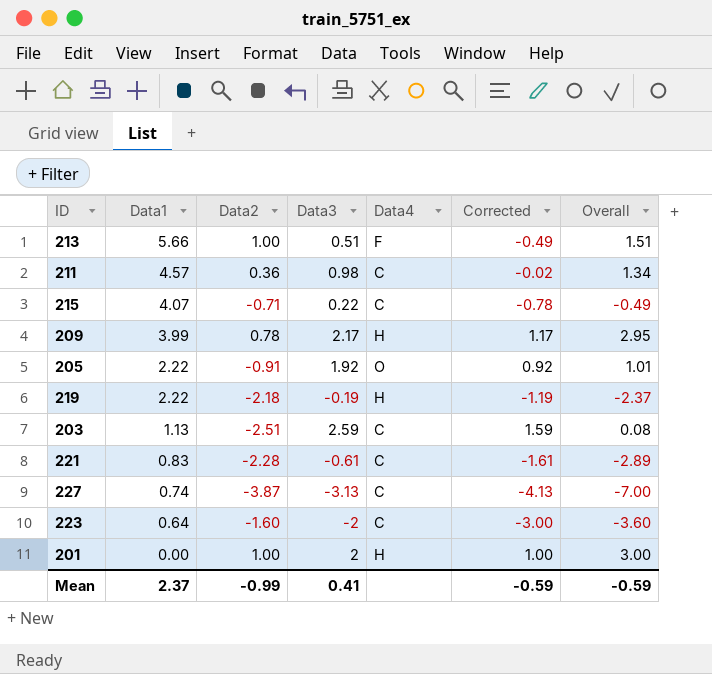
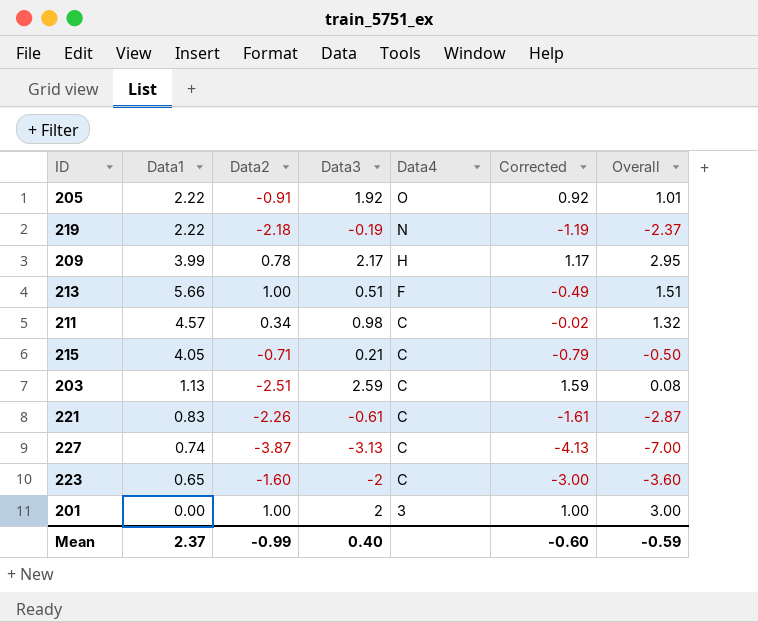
row order: Data1 descending -> Data4 descending
219 | Data4: H -> N
211 | Data2: 0.36 -> 0.34
211 | Overall: 1.34 -> 1.32
215 | Data1: 4.07 -> 4.05
215 | Data3: 0.22 -> 0.21
215 | Corrected: -0.78 -> -0.79
215 | Overall: -0.49 -> -0.50
221 | Data2: -2.28 -> -2.26
221 | Overall: -2.89 -> -2.87
223 | Data1: 0.64 -> 0.65
201 | Data4: H -> 3
Mean | Data3: 0.41 -> 0.40
Mean | Corrected: -0.59 -> -0.60

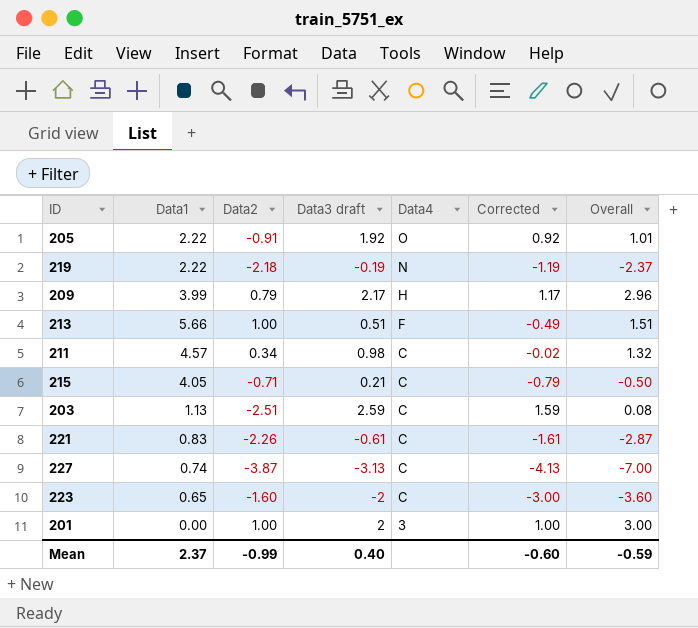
column name: Data3 -> Data3 draft
209 | Data2: 0.78 -> 0.79
209 | Overall: 2.95 -> 2.96

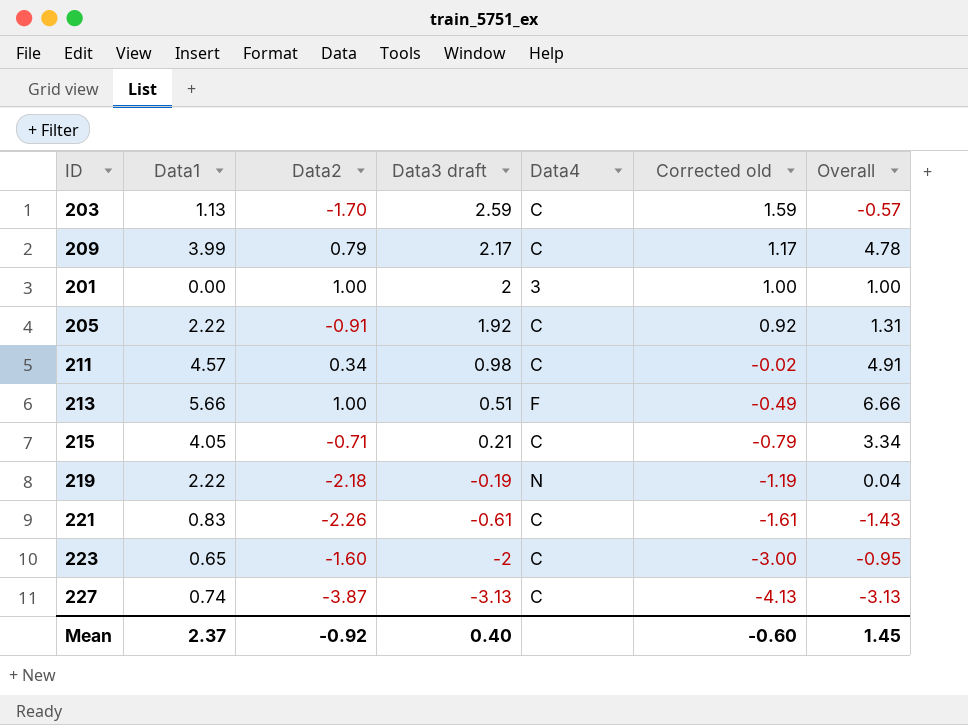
row order: Data4 descending -> Data3 draft descending
column name: Corrected -> Corrected old
column Overall | formula: [Data2] + [Data3 draft] -> [Data1] + [Data2]
203 | Data2: -2.51 -> -1.70
209 | Data4: H -> C
205 | Data4: O -> C
Mean | Data2: -0.99 -> -0.92
Mean | Overall: -0.59 -> 1.45

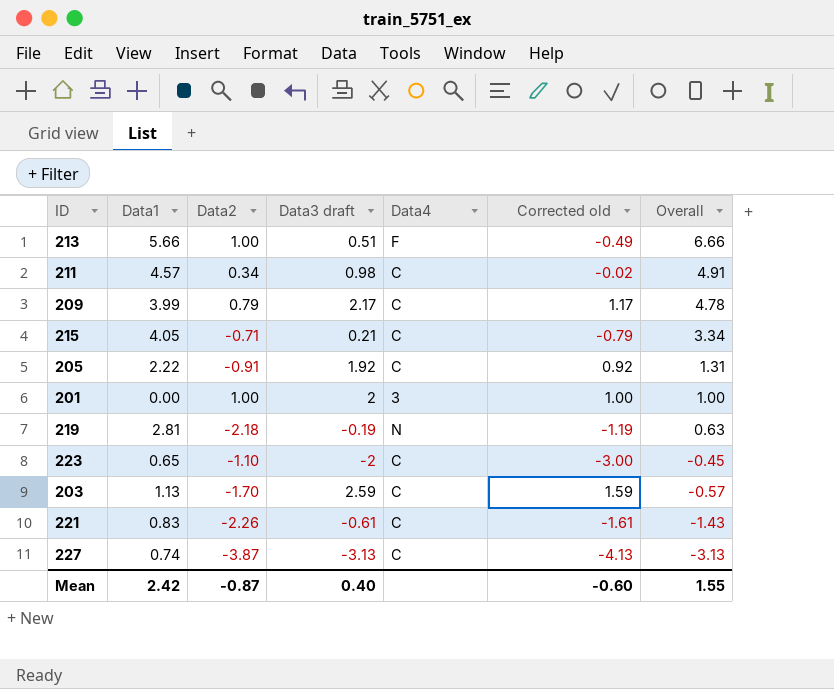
row order: Data3 draft descending -> Overall descending
219 | Data1: 2.22 -> 2.81
219 | Overall: 0.04 -> 0.63
223 | Data2: -1.60 -> -1.10
223 | Overall: -0.95 -> -0.45
Mean | Data1: 2.37 -> 2.42
Mean | Data2: -0.92 -> -0.87
Mean | Overall: 1.45 -> 1.55

